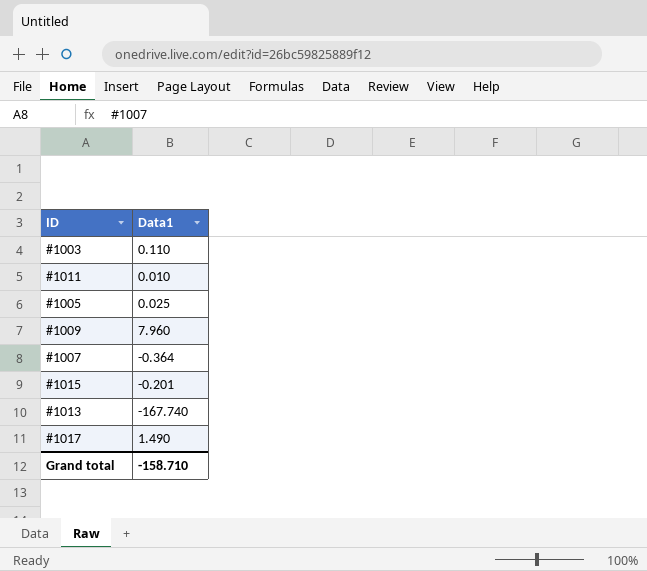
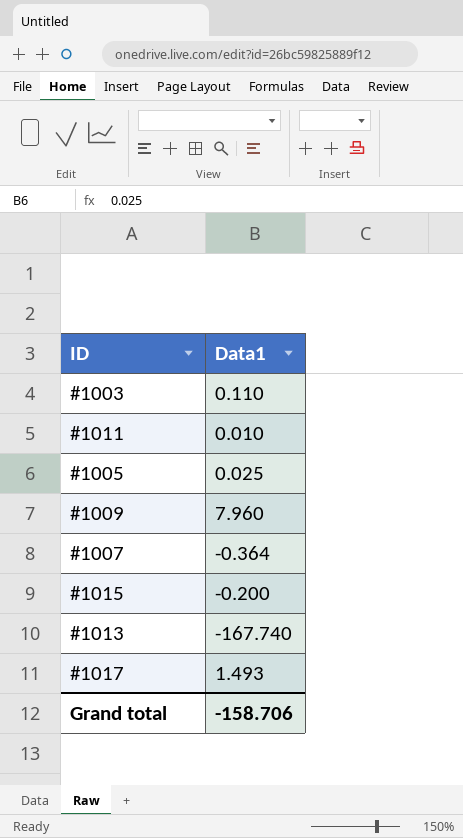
#1015 | Data1: -0.201 -> -0.200
#1017 | Data1: 1.490 -> 1.493
Grand total | Data1: -158.710 -> -158.706

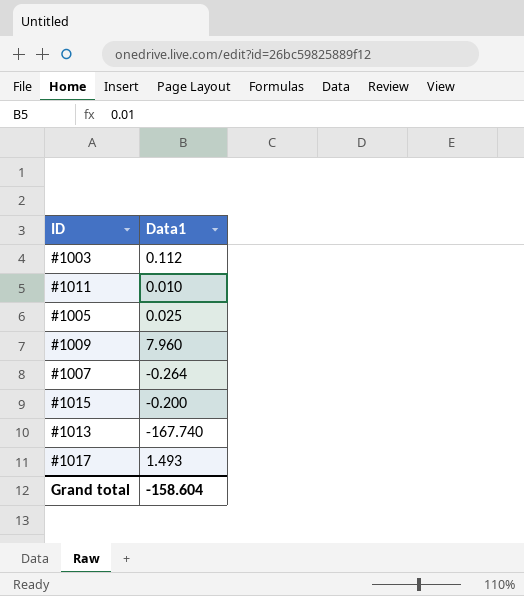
#1003 | Data1: 0.110 -> 0.112
#1007 | Data1: -0.364 -> -0.264
Grand total | Data1: -158.706 -> -158.604

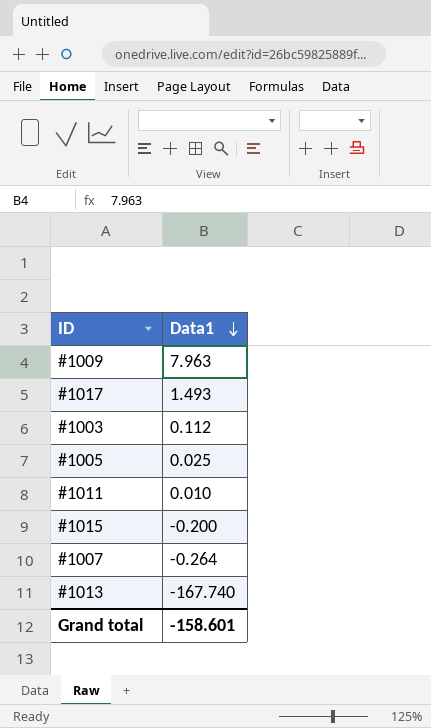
row order: none -> Data1 descending
#1009 | Data1: 7.960 -> 7.963
Grand total | Data1: -158.604 -> -158.601

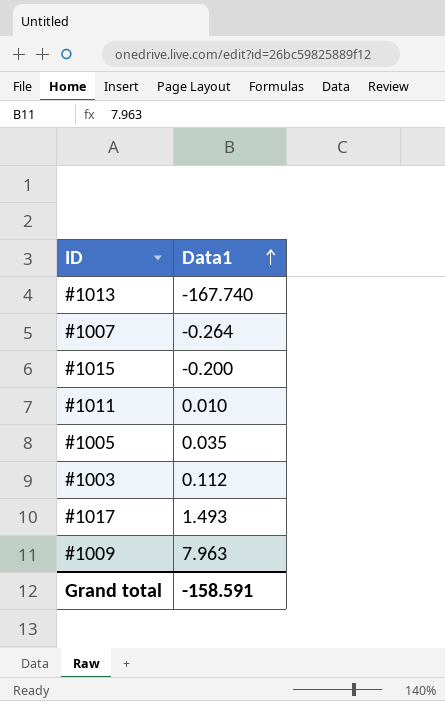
row order: Data1 descending -> Data1 ascending
#1005 | Data1: 0.025 -> 0.035
Grand total | Data1: -158.601 -> -158.591

